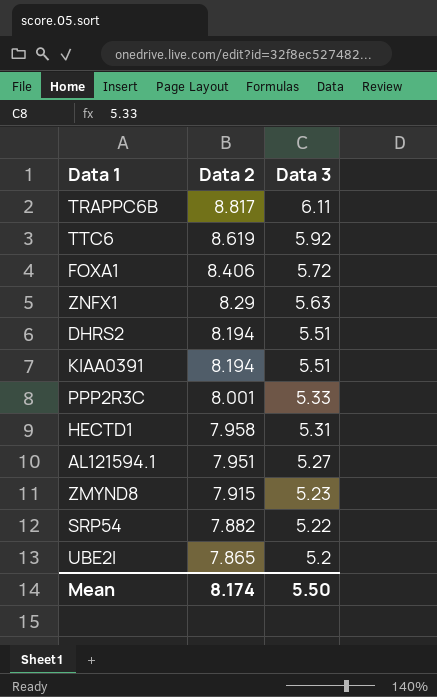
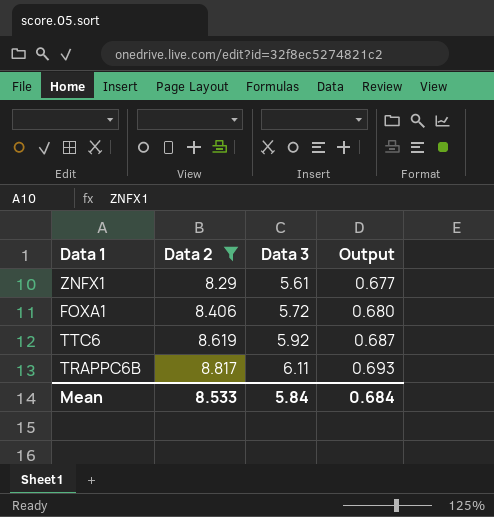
filter: none -> Data 2 >= 8.29
row order: Data 2 descending -> Data 2 ascending
column Output | formula: none -> [Data 3] / [Data 2]
ZNFX1 | Data 3: 5.63 -> 5.61
Mean | Data 2: 8.174 -> 8.533
Mean | Data 3: 5.50 -> 5.84

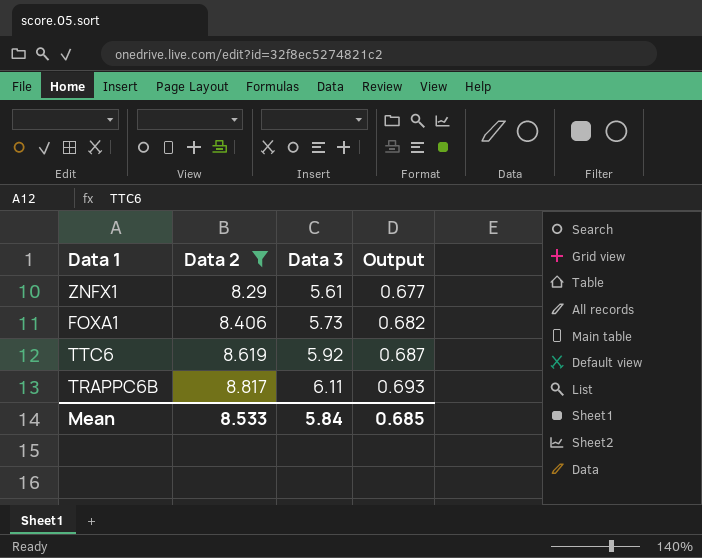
FOXA1 | Data 3: 5.72 -> 5.73
FOXA1 | Output: 0.680 -> 0.682
Mean | Output: 0.684 -> 0.685

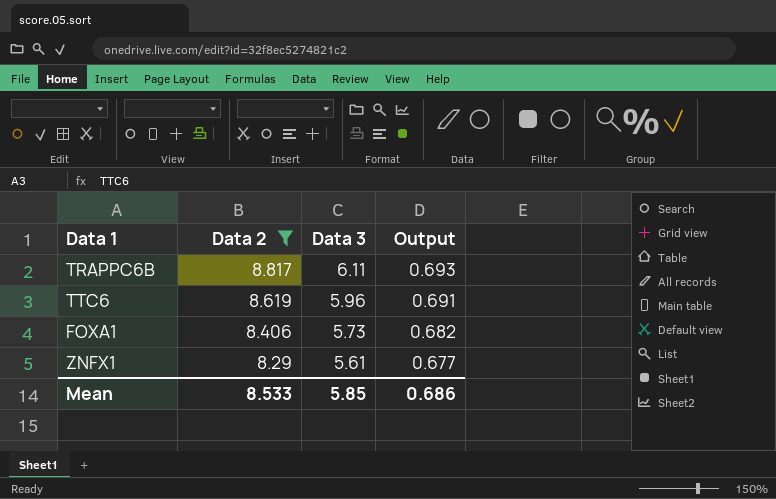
row order: Data 2 ascending -> Data 2 descending
TTC6 | Data 3: 5.92 -> 5.96
TTC6 | Output: 0.687 -> 0.691
Mean | Data 3: 5.84 -> 5.85
Mean | Output: 0.685 -> 0.686

